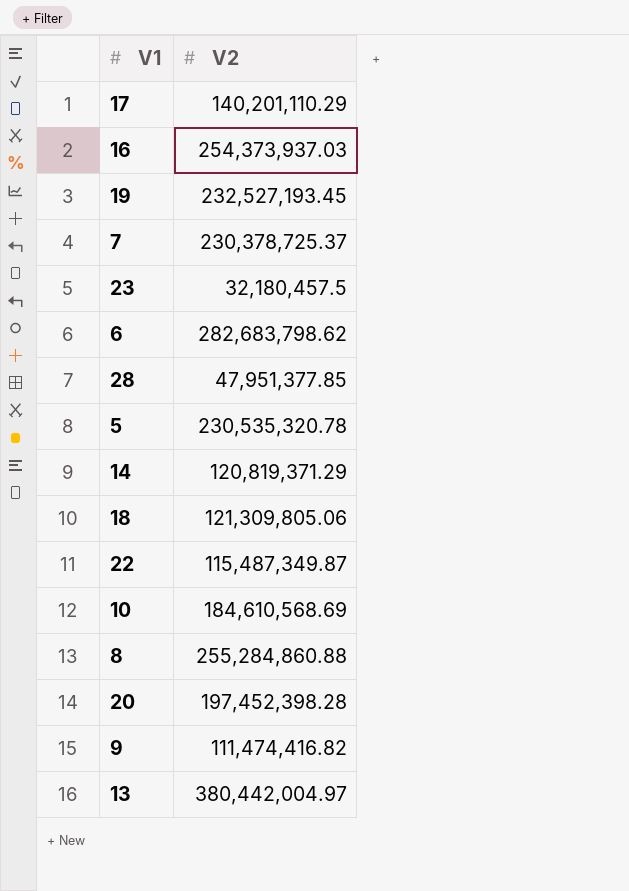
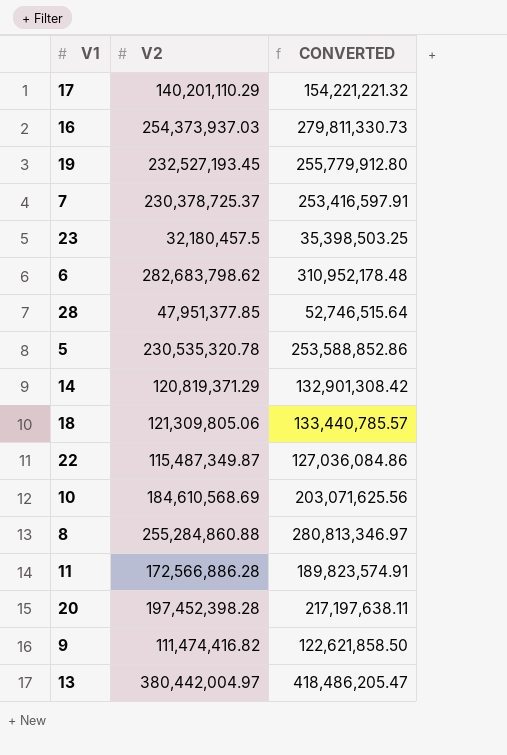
column CONVERTED | formula: none -> [V2] * 1.1
row 11: none -> 172,566,886.28 | 189,823,574.91

